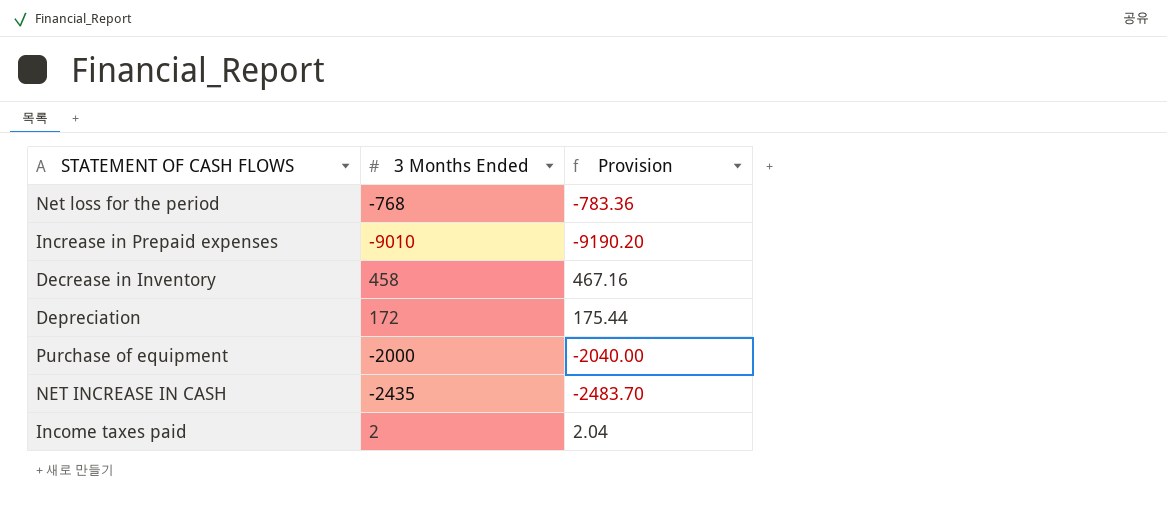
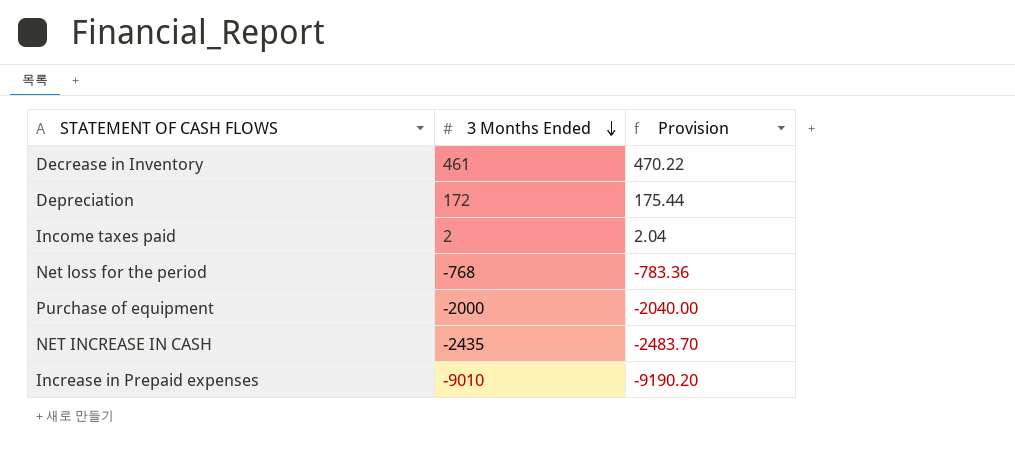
row order: none -> 3 Months Ended descending
Decrease in Inventory | 3 Months Ended: 458 -> 461
Decrease in Inventory | Provision: 467.16 -> 470.22

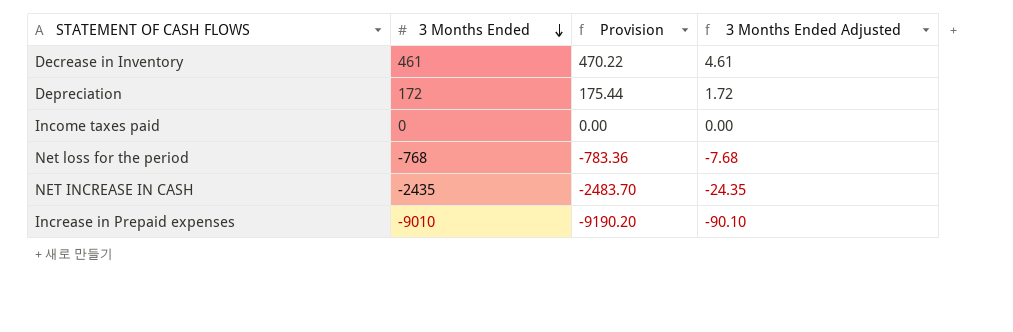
column 3 Months Ended Adjusted | formula: none -> [3 Months Ended] * 0.01
row Purchase of equipment: -2000 | -2040.00 -> none
Income taxes paid | 3 Months Ended: 2 -> 0
Income taxes paid | Provision: 2.04 -> 0.00

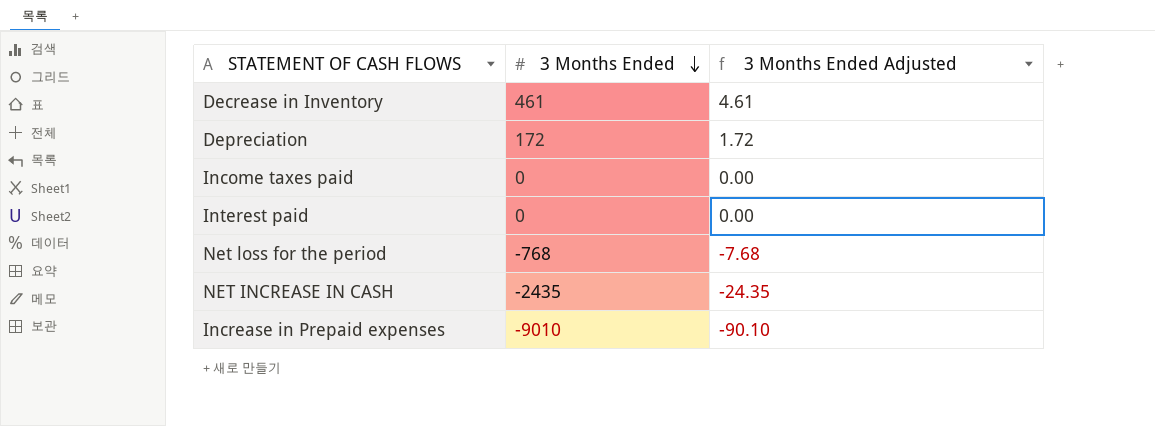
column Provision | formula: [3 Months Ended] * 1.02 -> none
row Interest paid: none -> 0 | 0.00

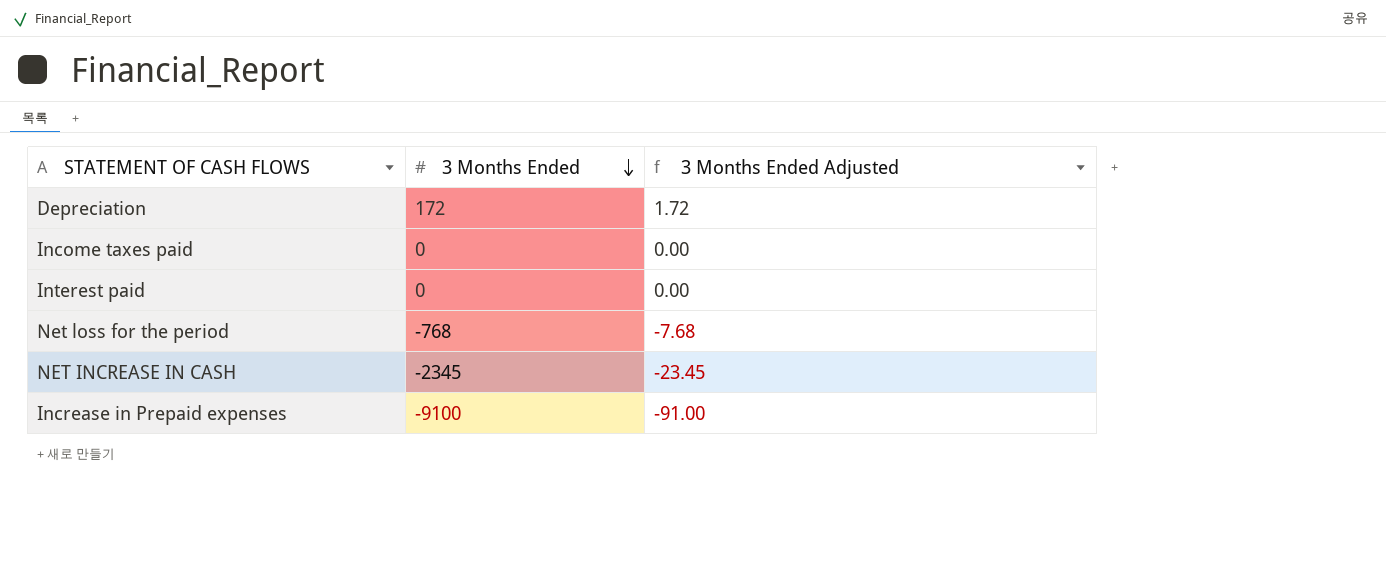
row Decrease in Inventory: 461 | 4.61 -> none
NET INCREASE IN CASH | 3 Months Ended: -2435 -> -2345
NET INCREASE IN CASH | 3 Months Ended Adjusted: -24.35 -> -23.45
Increase in Prepaid expenses | 3 Months Ended: -9010 -> -9100
Increase in Prepaid expenses | 3 Months Ended Adjusted: -90.10 -> -91.00

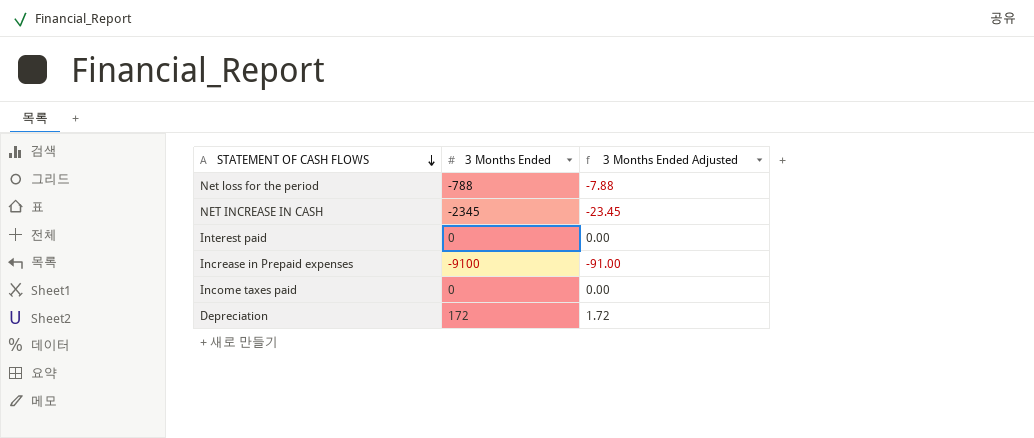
row order: 3 Months Ended descending -> STATEMENT OF CASH FLOWS descending
Net loss for the period | 3 Months Ended: -768 -> -788
Net loss for the period | 3 Months Ended Adjusted: -7.68 -> -7.88

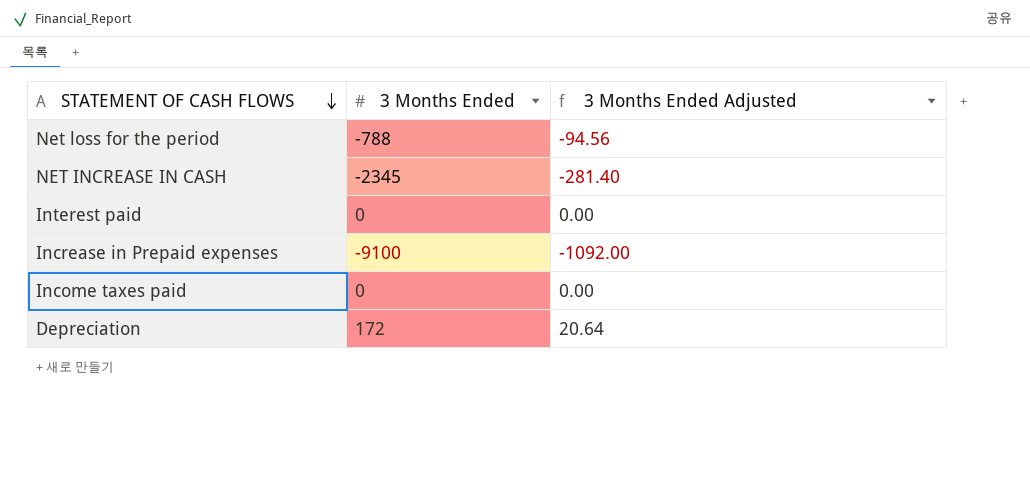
column 3 Months Ended Adjusted | formula: [3 Months Ended] * 0.01 -> [3 Months Ended] * 0.12

